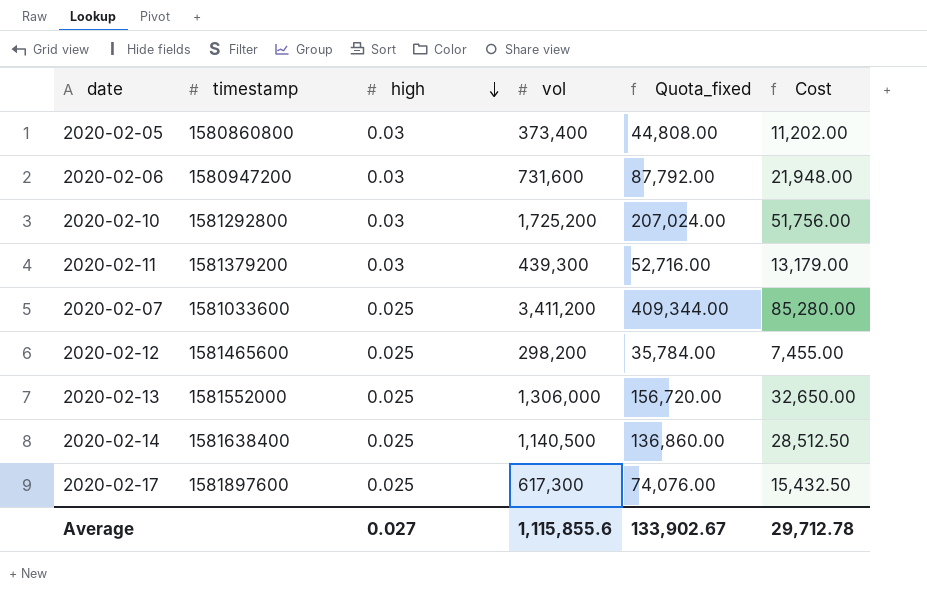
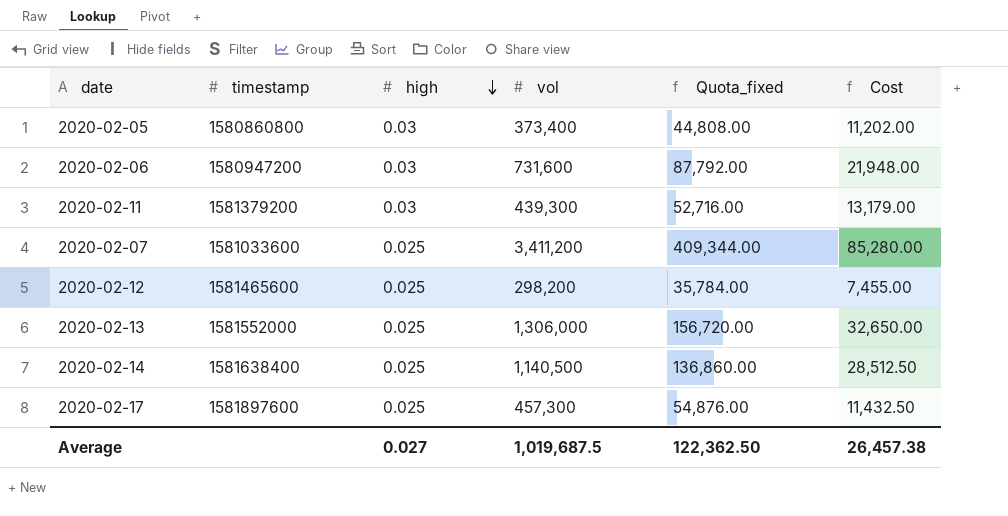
row 2020-02-10: 1581292800 | 0.03 | 1,725,200 | 207,024.00 | 51,756.00 -> none
2020-02-17 | vol: 617,300 -> 457,300
2020-02-17 | Quota_fixed: 74,076.00 -> 54,876.00
2020-02-17 | Cost: 15,432.50 -> 11,432.50
Average | vol: 1,115,855.6 -> 1,019,687.5
Average | Quota_fixed: 133,902.67 -> 122,362.50
Average | Cost: 29,712.78 -> 26,457.38

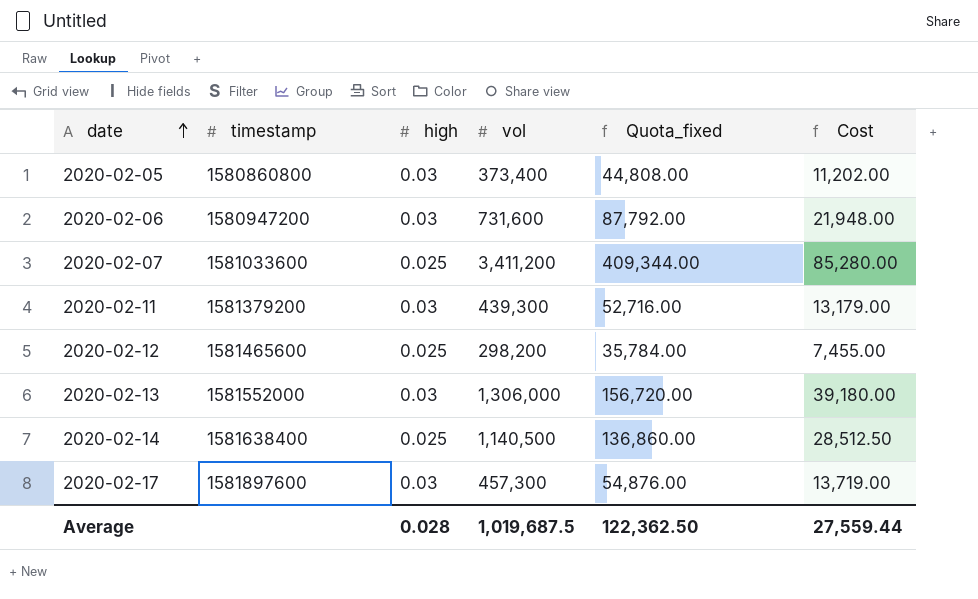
row order: high descending -> date ascending
2020-02-13 | high: 0.025 -> 0.03
2020-02-13 | Cost: 32,650.00 -> 39,180.00
2020-02-17 | high: 0.025 -> 0.03
2020-02-17 | Cost: 11,432.50 -> 13,719.00
Average | high: 0.027 -> 0.028
Average | Cost: 26,457.38 -> 27,559.44

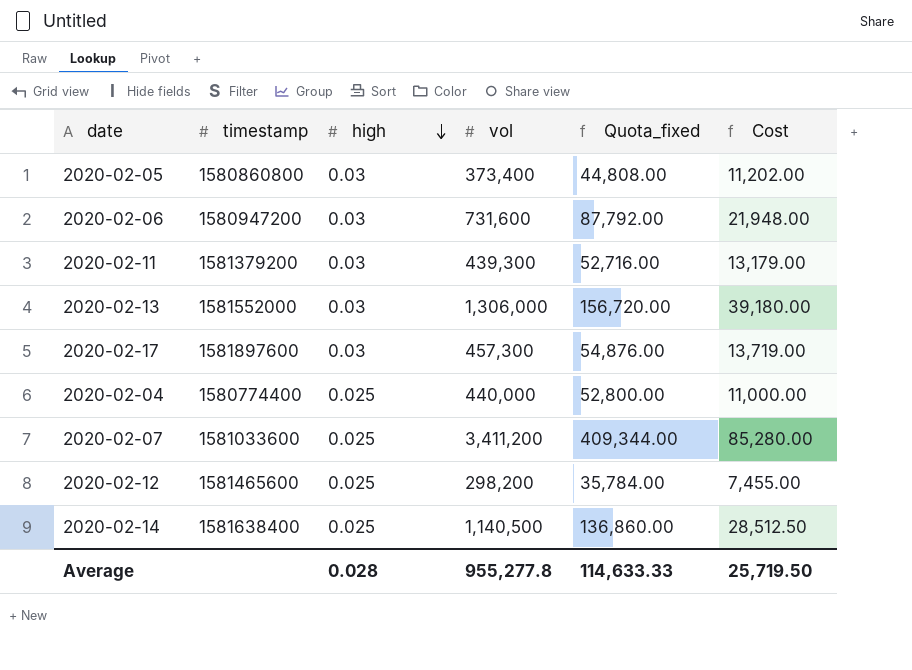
row order: date ascending -> high descending
row 2020-02-04: none -> 1580774400 | 0.025 | 440,000 | 52,800.00 | 11,000.00
Average | vol: 1,019,687.5 -> 955,277.8
Average | Quota_fixed: 122,362.50 -> 114,633.33
Average | Cost: 27,559.44 -> 25,719.50

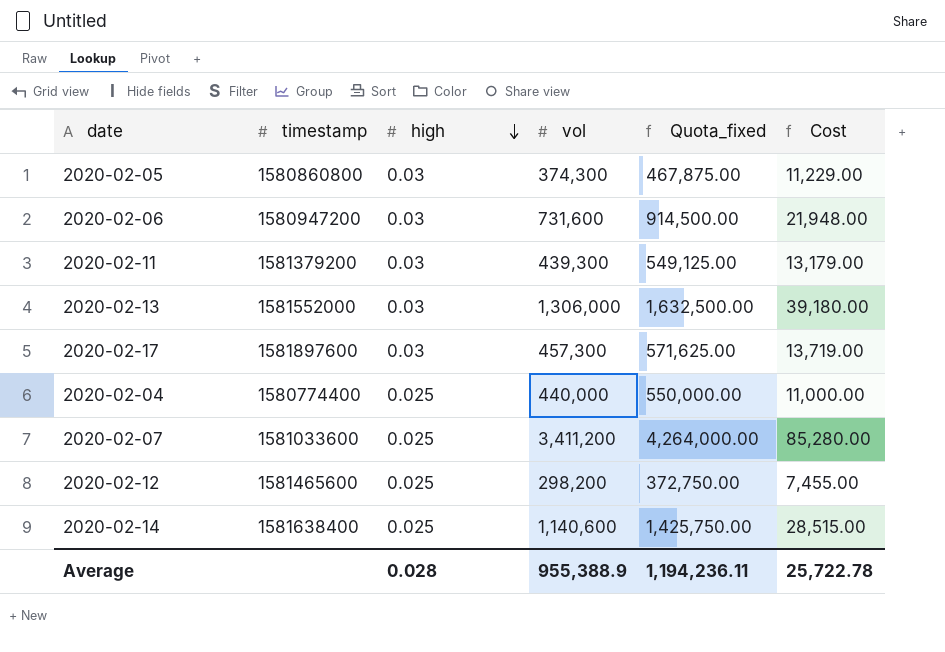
column Quota_fixed | formula: [vol] * 0.12 -> [vol] * 1.25
2020-02-05 | vol: 373,400 -> 374,300
2020-02-05 | Cost: 11,202.00 -> 11,229.00
2020-02-14 | vol: 1,140,500 -> 1,140,600
2020-02-14 | Cost: 28,512.50 -> 28,515.00
Average | vol: 955,277.8 -> 955,388.9
Average | Quota_fixed: 114,633.33 -> 1,194,236.11
Average | Cost: 25,719.50 -> 25,722.78

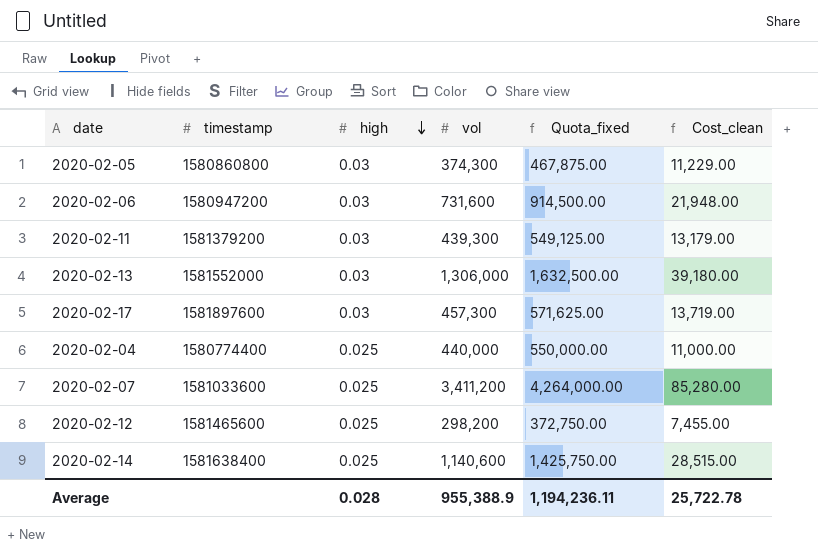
column name: Cost -> Cost_clean

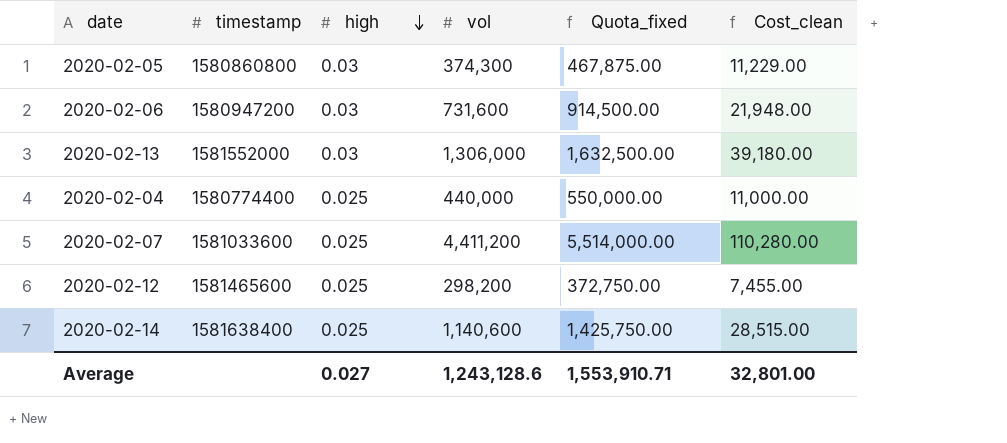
row 2020-02-11: 1581379200 | 0.03 | 439,300 | 549,125.00 | 13,179.00 -> none
row 2020-02-17: 1581897600 | 0.03 | 457,300 | 571,625.00 | 13,719.00 -> none
2020-02-07 | vol: 3,411,200 -> 4,411,200
2020-02-07 | Quota_fixed: 4,264,000.00 -> 5,514,000.00
2020-02-07 | Cost_clean: 85,280.00 -> 110,280.00
Average | high: 0.028 -> 0.027
Average | vol: 955,388.9 -> 1,243,128.6
Average | Quota_fixed: 1,194,236.11 -> 1,553,910.71
Average | Cost_clean: 25,722.78 -> 32,801.00

